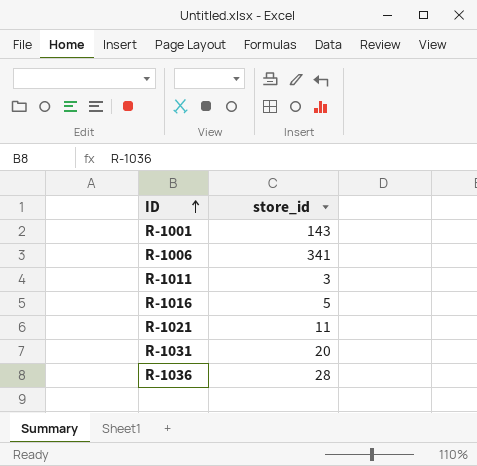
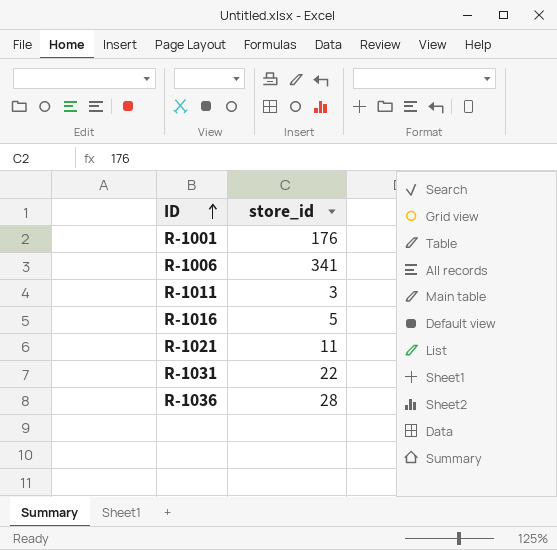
R-1001 | store_id: 143 -> 176
R-1031 | store_id: 20 -> 22

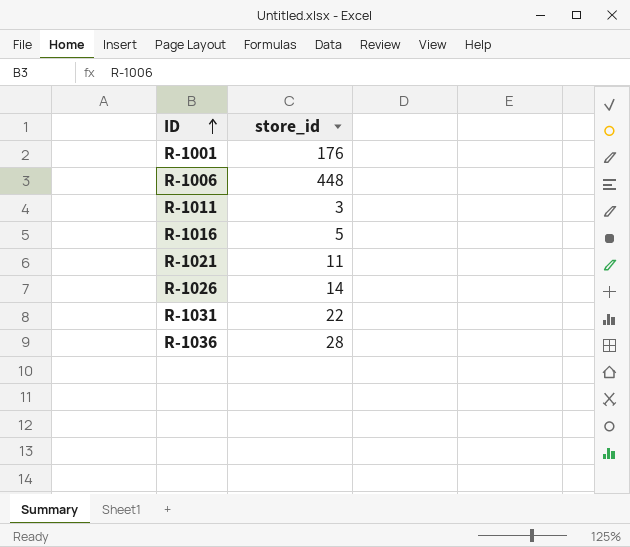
R-1006 | store_id: 341 -> 448
row R-1026: none -> 14

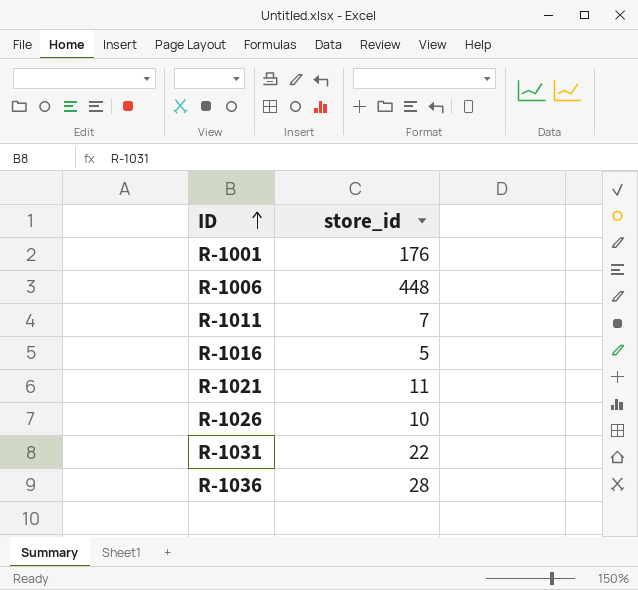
R-1011 | store_id: 3 -> 7
R-1026 | store_id: 14 -> 10

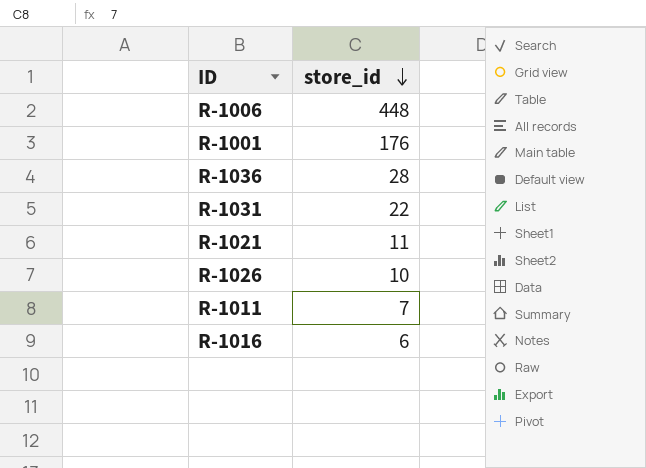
row order: ID ascending -> store_id descending
R-1016 | store_id: 5 -> 6

